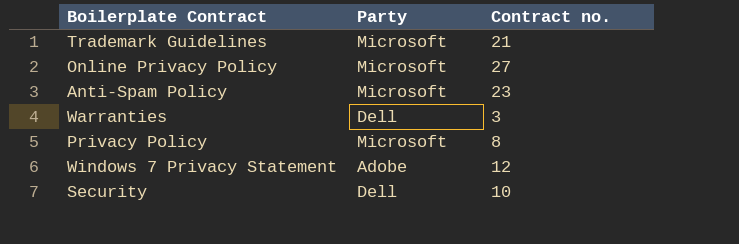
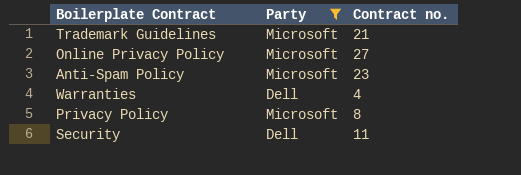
filter: none -> Party != Adobe
Warranties | Contract no.: 3 -> 4
Security | Contract no.: 10 -> 11

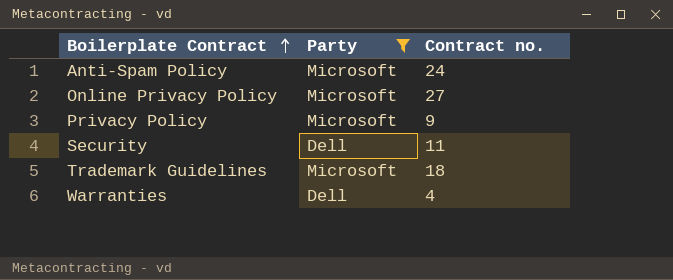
row order: none -> Boilerplate Contract ascending
Anti-Spam Policy | Contract no.: 23 -> 24
Privacy Policy | Contract no.: 8 -> 9
Trademark Guidelines | Contract no.: 21 -> 18

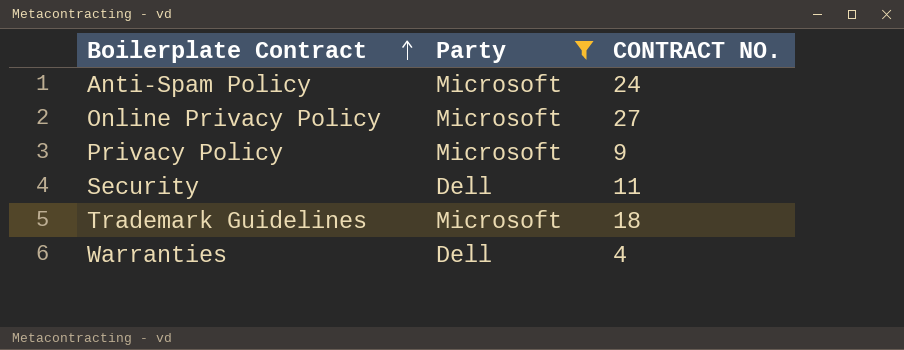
column name: Contract no. -> CONTRACT NO.

